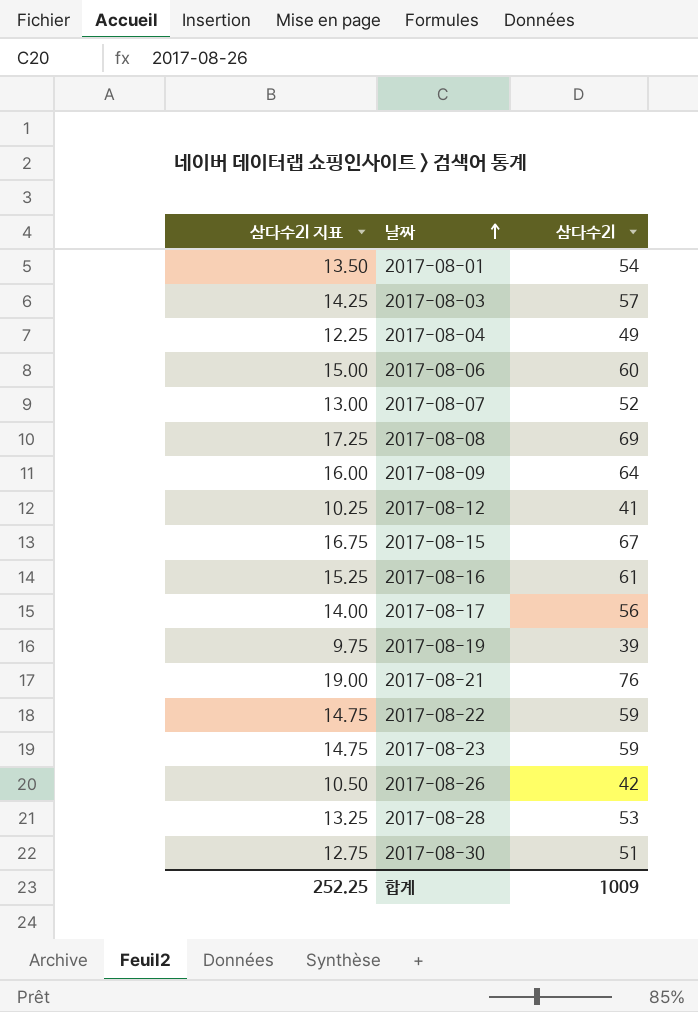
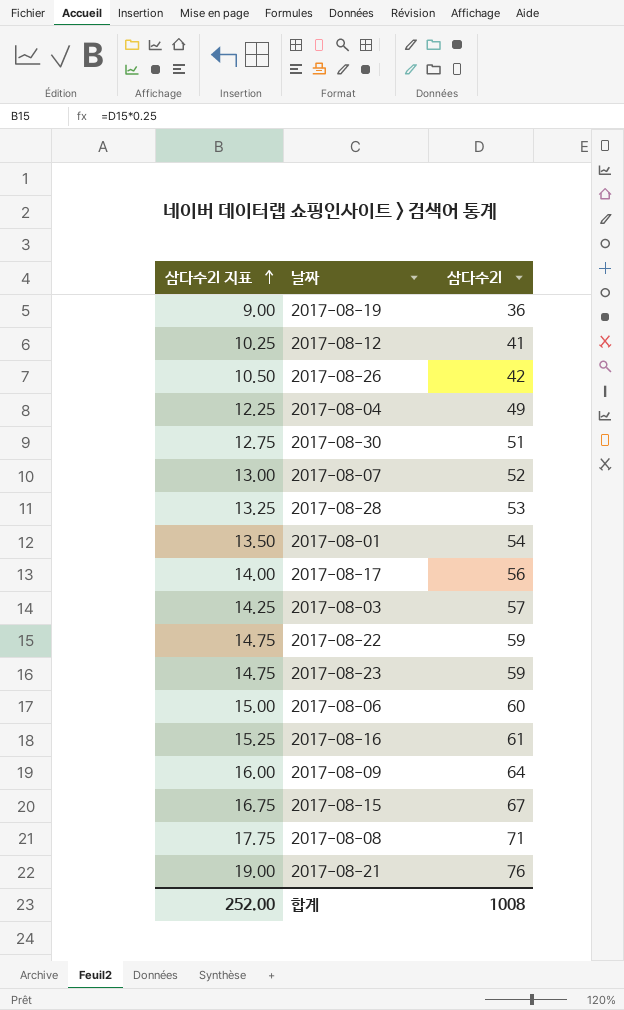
row order: 날짜 ascending -> 삼다수2l 지표 ascending
2017-08-19 | 삼다수2l 지표: 9.75 -> 9.00
2017-08-19 | 삼다수2l: 39 -> 36
2017-08-08 | 삼다수2l 지표: 17.25 -> 17.75
2017-08-08 | 삼다수2l: 69 -> 71
합계 | 삼다수2l 지표: 252.25 -> 252.00
합계 | 삼다수2l: 1009 -> 1008

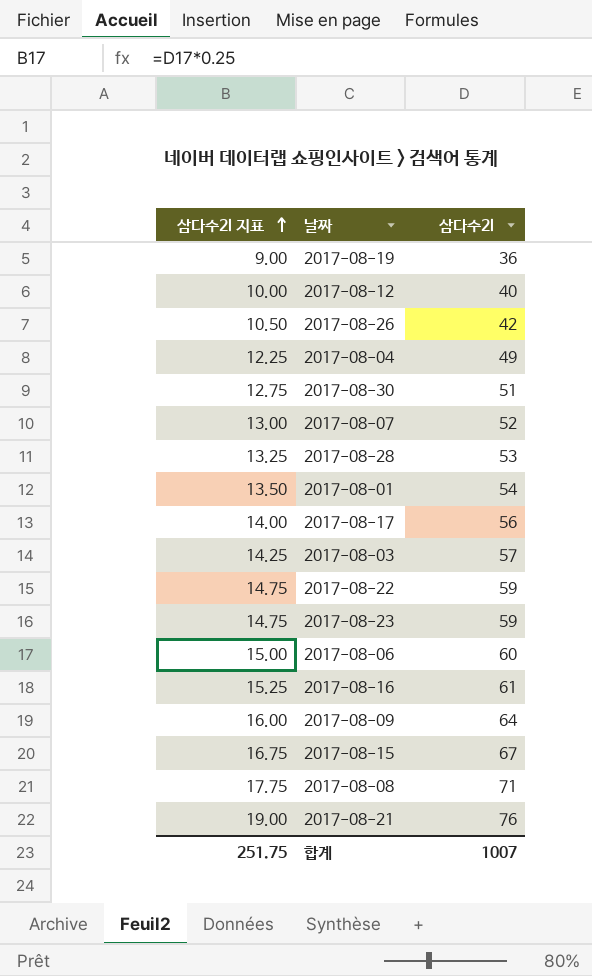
2017-08-12 | 삼다수2l 지표: 10.25 -> 10.00
2017-08-12 | 삼다수2l: 41 -> 40
합계 | 삼다수2l 지표: 252.00 -> 251.75
합계 | 삼다수2l: 1008 -> 1007

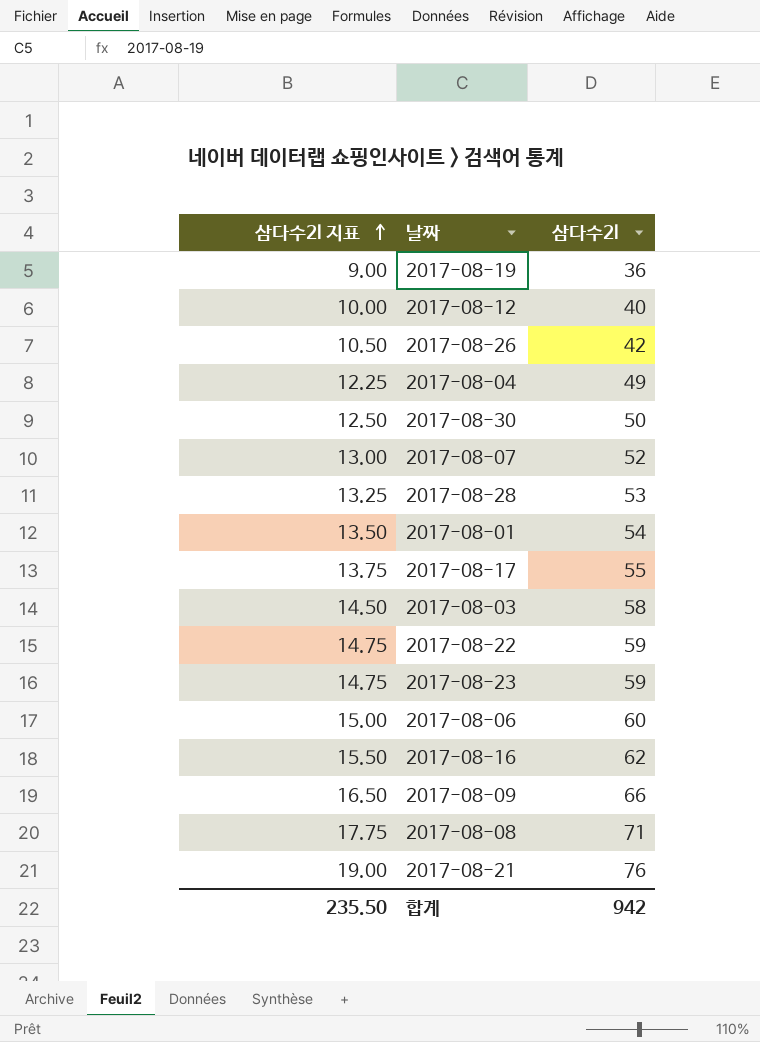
row 2017-08-15: 16.75 | 67 -> none
2017-08-30 | 삼다수2l 지표: 12.75 -> 12.50
2017-08-30 | 삼다수2l: 51 -> 50
2017-08-17 | 삼다수2l 지표: 14.00 -> 13.75
2017-08-17 | 삼다수2l: 56 -> 55
2017-08-03 | 삼다수2l 지표: 14.25 -> 14.50
2017-08-03 | 삼다수2l: 57 -> 58
2017-08-16 | 삼다수2l 지표: 15.25 -> 15.50
2017-08-16 | 삼다수2l: 61 -> 62
2017-08-09 | 삼다수2l 지표: 16.00 -> 16.50
2017-08-09 | 삼다수2l: 64 -> 66
합계 | 삼다수2l 지표: 251.75 -> 235.50
합계 | 삼다수2l: 1007 -> 942

